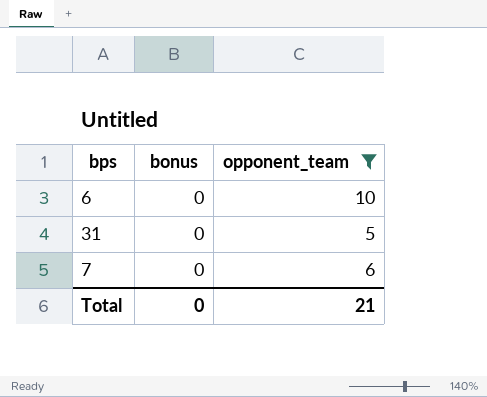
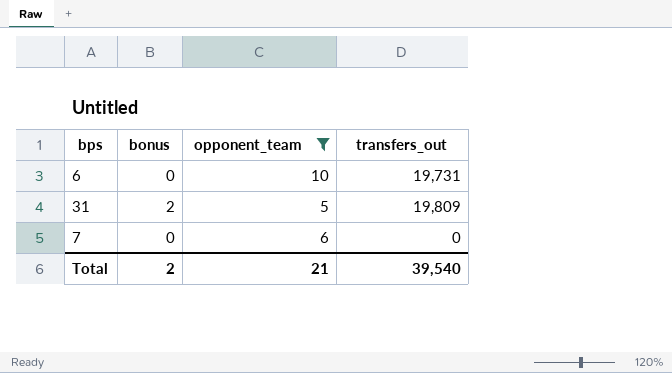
column transfers_out | position: none -> 4
31 | bonus: 0 -> 2
Total | bonus: 0 -> 2

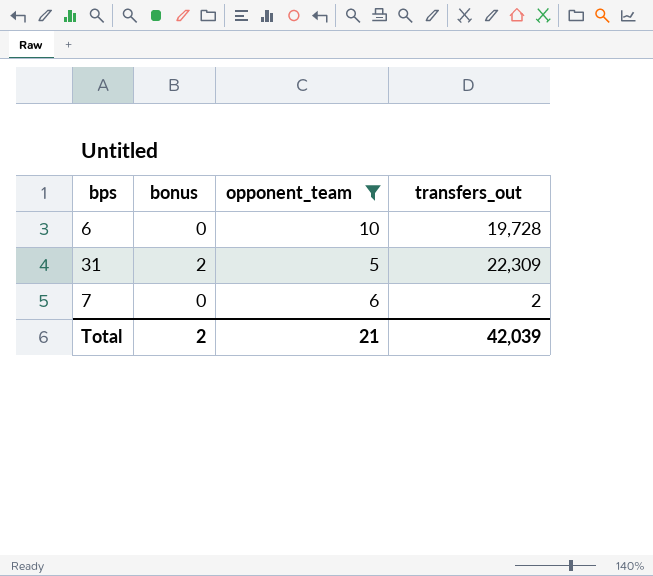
6 | transfers_out: 19,731 -> 19,728
31 | transfers_out: 19,809 -> 22,309
7 | transfers_out: 0 -> 2
Total | transfers_out: 39,540 -> 42,039

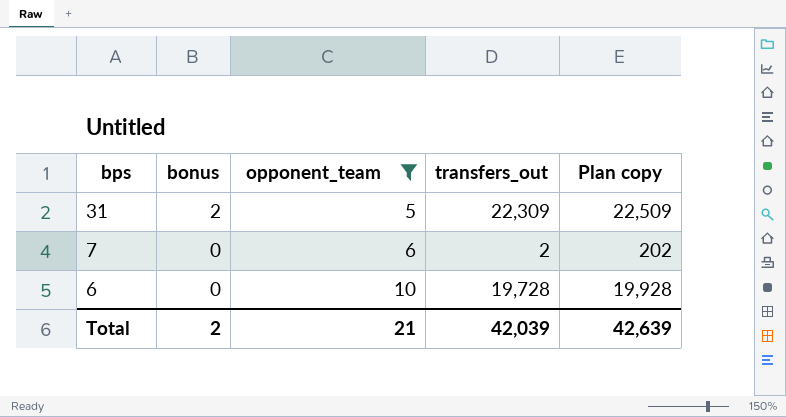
row order: none -> bps descending
column Plan copy | formula: none -> [transfers_out] + 200

